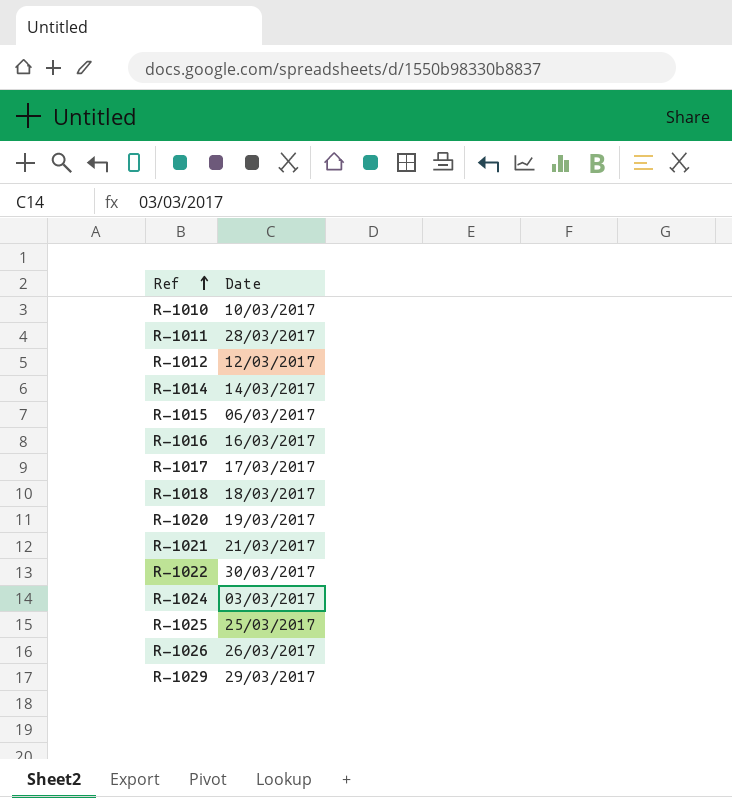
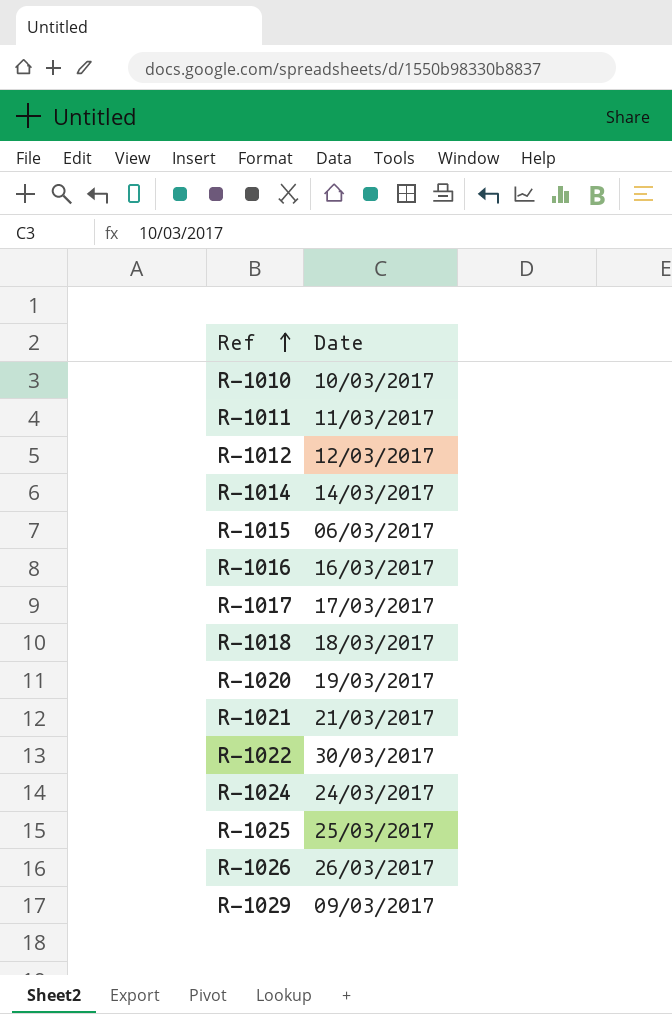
R-1011 | Date: 28/03/2017 -> 11/03/2017
R-1024 | Date: 03/03/2017 -> 24/03/2017
R-1029 | Date: 29/03/2017 -> 09/03/2017

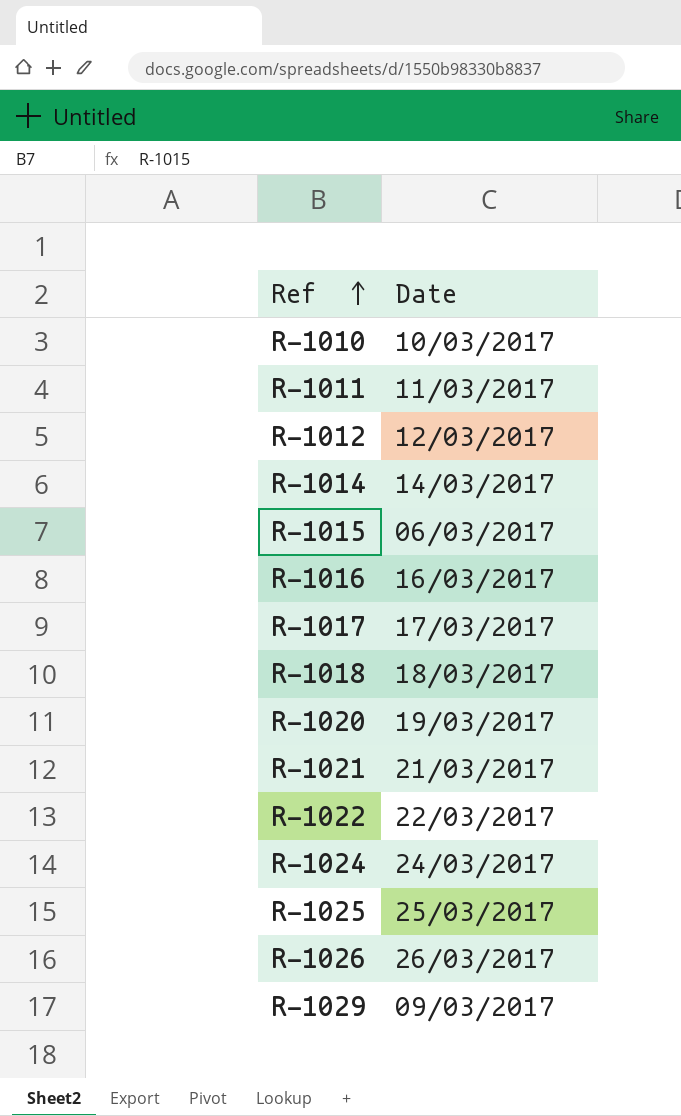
R-1022 | Date: 30/03/2017 -> 22/03/2017

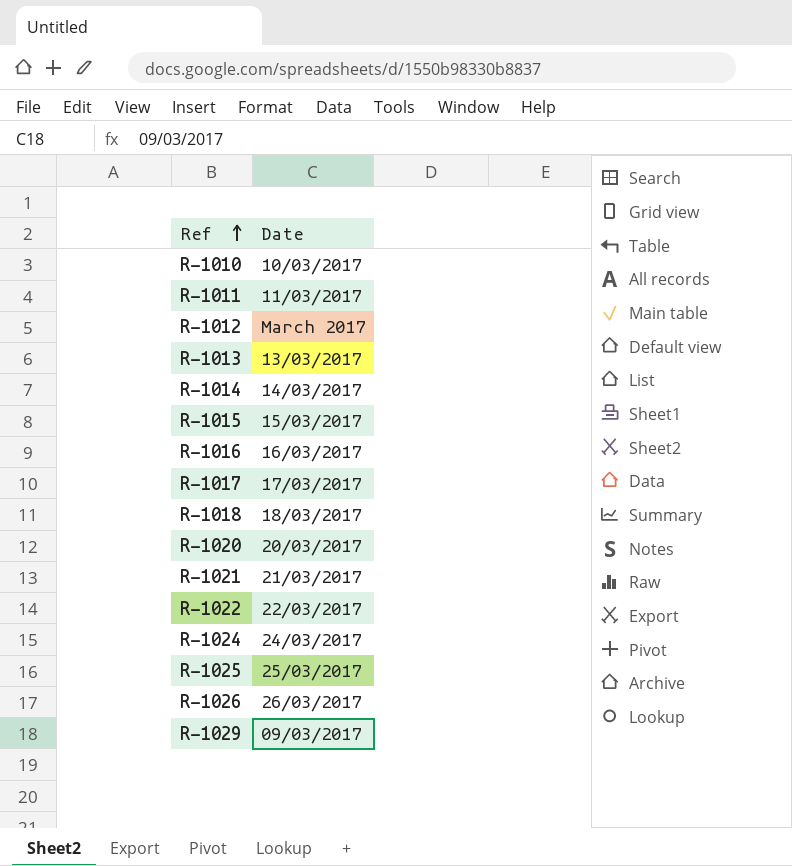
R-1012 | Date: 12/03/2017 -> March 2017
row R-1013: none -> 13/03/2017
R-1015 | Date: 06/03/2017 -> 15/03/2017
R-1020 | Date: 19/03/2017 -> 20/03/2017

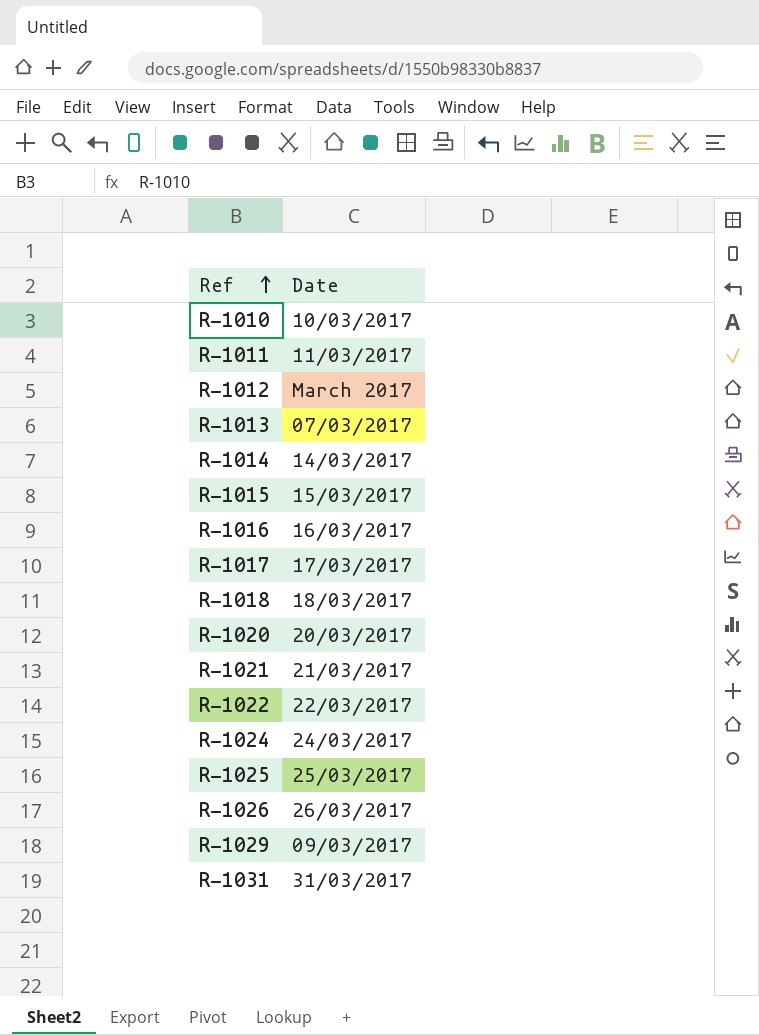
R-1013 | Date: 13/03/2017 -> 07/03/2017
row R-1031: none -> 31/03/2017

